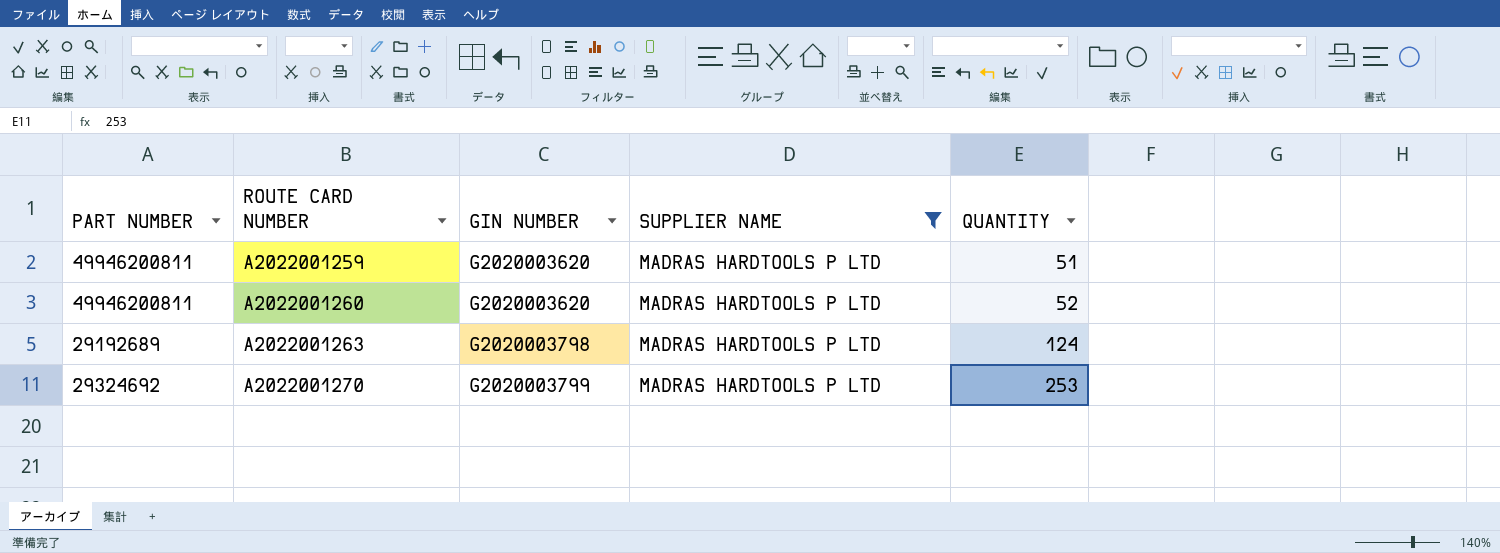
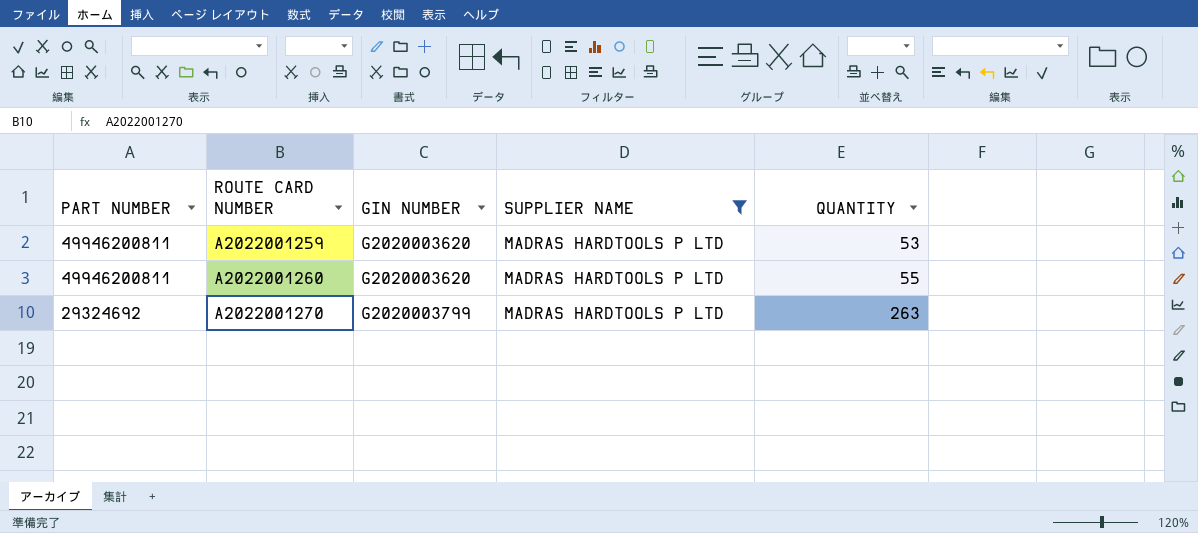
row A2022001263: 29192689 | G2020003798 | MADRAS HARDTOOLS P LTD | 124 -> none
A2022001259 | QUANTITY: 51 -> 53
A2022001260 | QUANTITY: 52 -> 55
A2022001270 | QUANTITY: 253 -> 263

